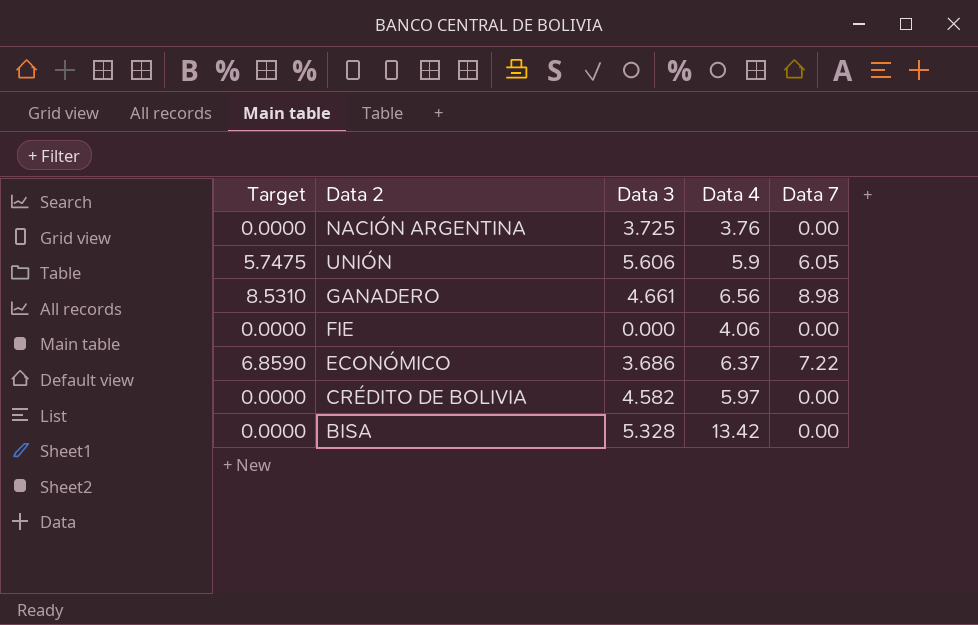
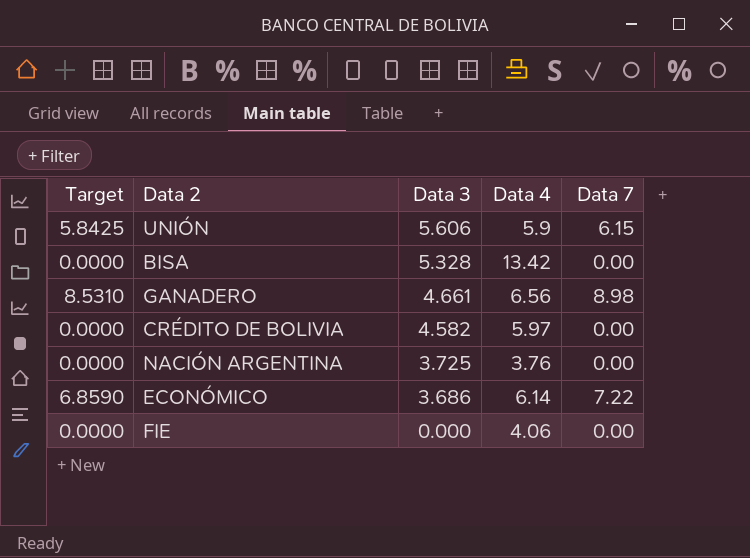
row order: none -> Data 3 descending
UNIÓN | Target: 5.7475 -> 5.8425
UNIÓN | Data 7: 6.05 -> 6.15
ECONÓMICO | Data 4: 6.37 -> 6.14

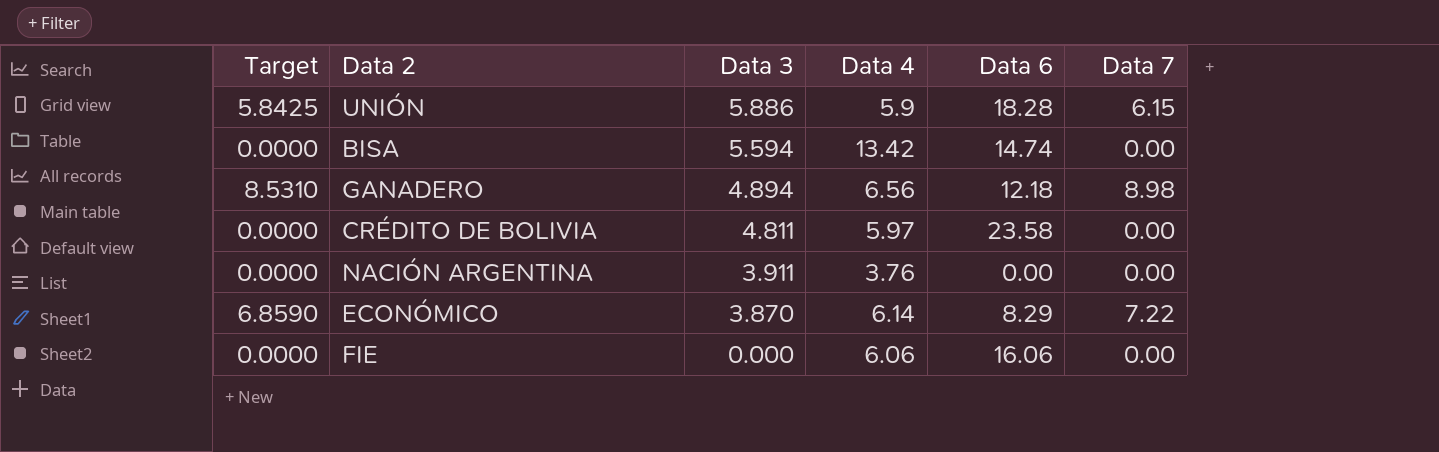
column Data 6 | position: none -> 5
UNIÓN | Data 3: 5.606 -> 5.886
BISA | Data 3: 5.328 -> 5.594
GANADERO | Data 3: 4.661 -> 4.894
CRÉDITO DE BOLIVIA | Data 3: 4.582 -> 4.811
NACIÓN ARGENTINA | Data 3: 3.725 -> 3.911
ECONÓMICO | Data 3: 3.686 -> 3.870
FIE | Data 4: 4.06 -> 6.06

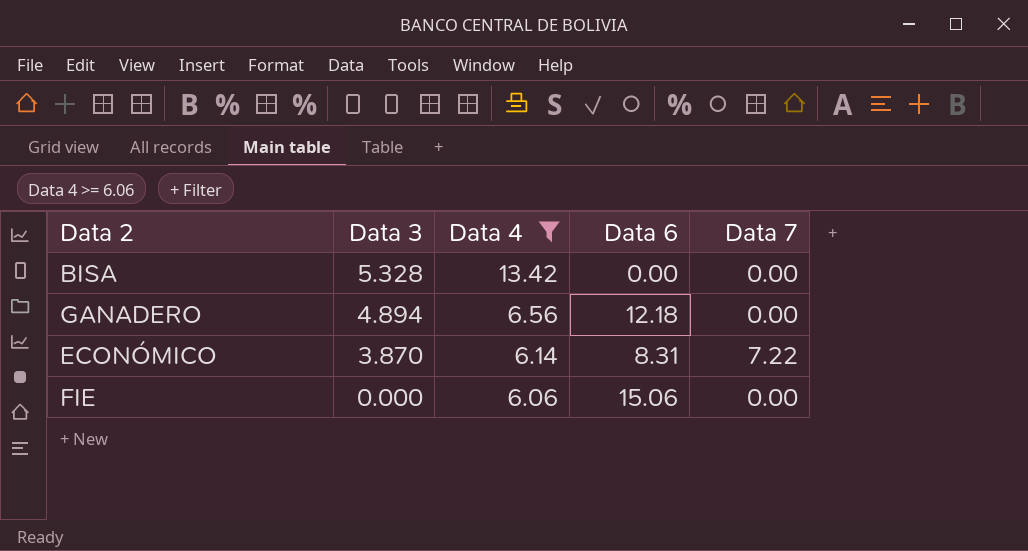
filter: none -> Data 4 >= 6.06
column Target | formula: [Data 7] * 0.95 -> none
BISA | Data 3: 5.594 -> 5.328
BISA | Data 6: 14.74 -> 0.00
GANADERO | Data 7: 8.98 -> 0.00
ECONÓMICO | Data 6: 8.29 -> 8.31
FIE | Data 6: 16.06 -> 15.06

